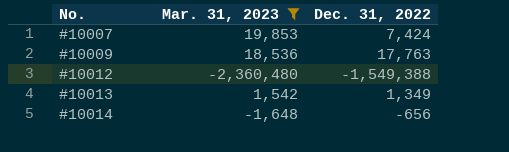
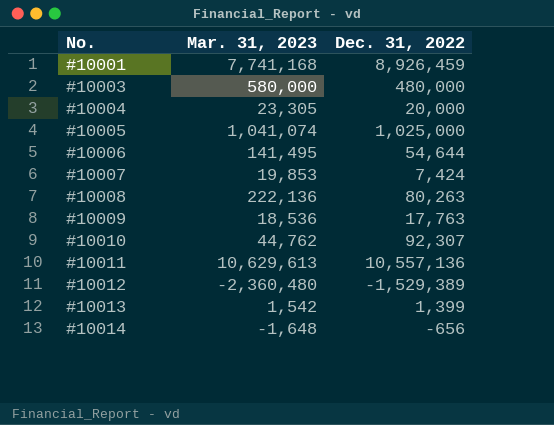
filter: Mar. 31, 2023 <= 19,853 -> none
#10012 | Dec. 31, 2022: -1,549,388 -> -1,529,389
#10013 | Dec. 31, 2022: 1,349 -> 1,399

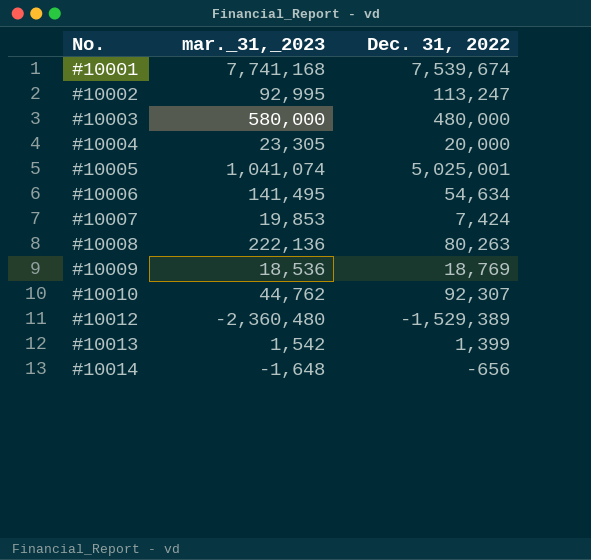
column name: Mar. 31, 2023 -> mar._31,_2023
row #10011: 10,629,613 | 10,557,136 -> none
#10001 | Dec. 31, 2022: 8,926,459 -> 7,539,674
row #10002: none -> 92,995 | 113,247
#10005 | Dec. 31, 2022: 1,025,000 -> 5,025,001
#10006 | Dec. 31, 2022: 54,644 -> 54,634
#10009 | Dec. 31, 2022: 17,763 -> 18,769

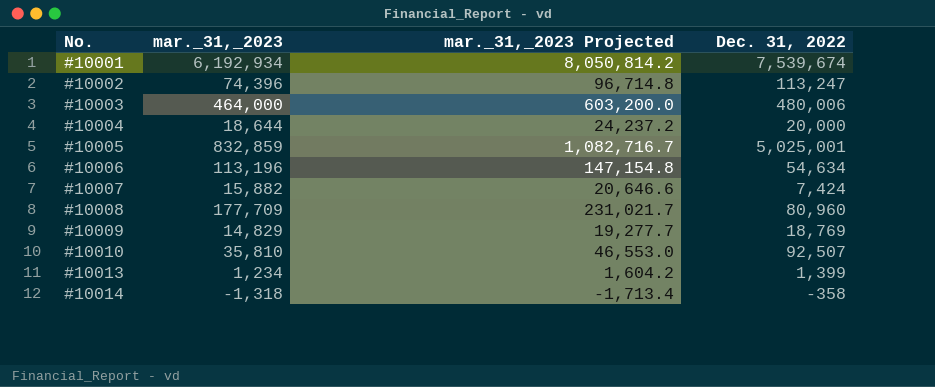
column mar._31,_2023 Projected | formula: none -> [mar._31,_2023] * 1.3
row #10012: -2,360,480 | -1,529,389 -> none
#10001 | mar._31,_2023: 7,741,168 -> 6,192,934
#10002 | mar._31,_2023: 92,995 -> 74,396
#10003 | mar._31,_2023: 580,000 -> 464,000
#10003 | Dec. 31, 2022: 480,000 -> 480,006
#10004 | mar._31,_2023: 23,305 -> 18,644
#10005 | mar._31,_2023: 1,041,074 -> 832,859
#10006 | mar._31,_2023: 141,495 -> 113,196
#10007 | mar._31,_2023: 19,853 -> 15,882
#10008 | mar._31,_2023: 222,136 -> 177,709
#10008 | Dec. 31, 2022: 80,263 -> 80,960
#10009 | mar._31,_2023: 18,536 -> 14,829
#10010 | mar._31,_2023: 44,762 -> 35,810
#10010 | Dec. 31, 2022: 92,307 -> 92,507
#10013 | mar._31,_2023: 1,542 -> 1,234
#10014 | mar._31,_2023: -1,648 -> -1,318
#10014 | Dec. 31, 2022: -656 -> -358

